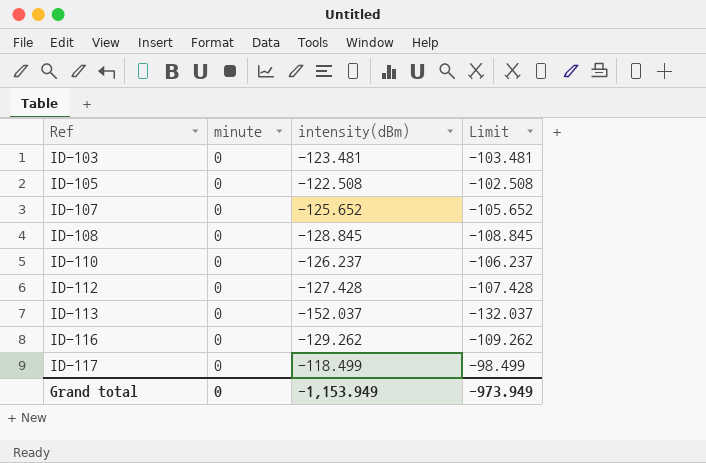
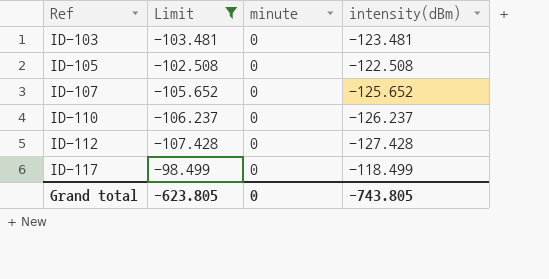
filter: none -> Limit >= -107.428
column Limit | position: 4 -> 2
Grand total | Limit: -973.949 -> -623.805
Grand total | intensity(dBm): -1,153.949 -> -743.805

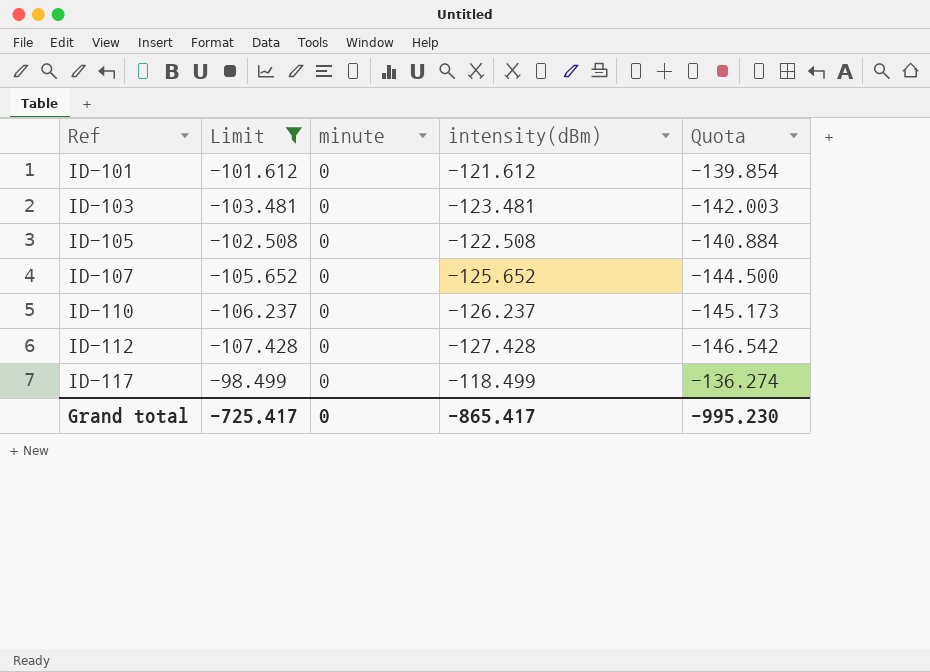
column Quota | formula: none -> [intensity(dBm)] * 1.15
row ID-101: none -> -101.612 | 0 | -121.612 | -139.854
Grand total | Limit: -623.805 -> -725.417
Grand total | intensity(dBm): -743.805 -> -865.417

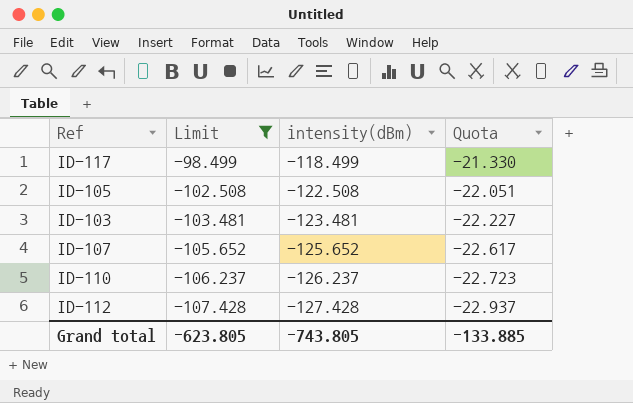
row order: Ref ascending -> Limit descending
column minute | position: 3 -> none
column Quota | formula: [intensity(dBm)] * 1.15 -> [intensity(dBm)] * 0.18
row ID-101: -101.612 | 0 | -121.612 | -139.854 -> none
Grand total | Limit: -725.417 -> -623.805
Grand total | intensity(dBm): -865.417 -> -743.805
Grand total | Quota: -995.230 -> -133.885

